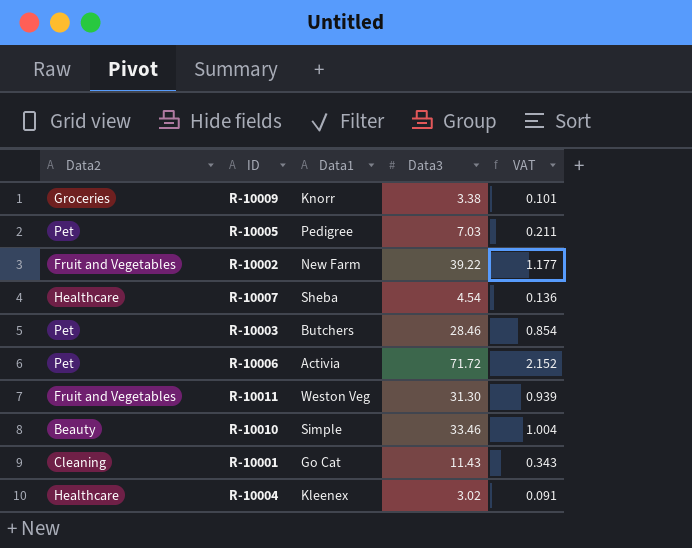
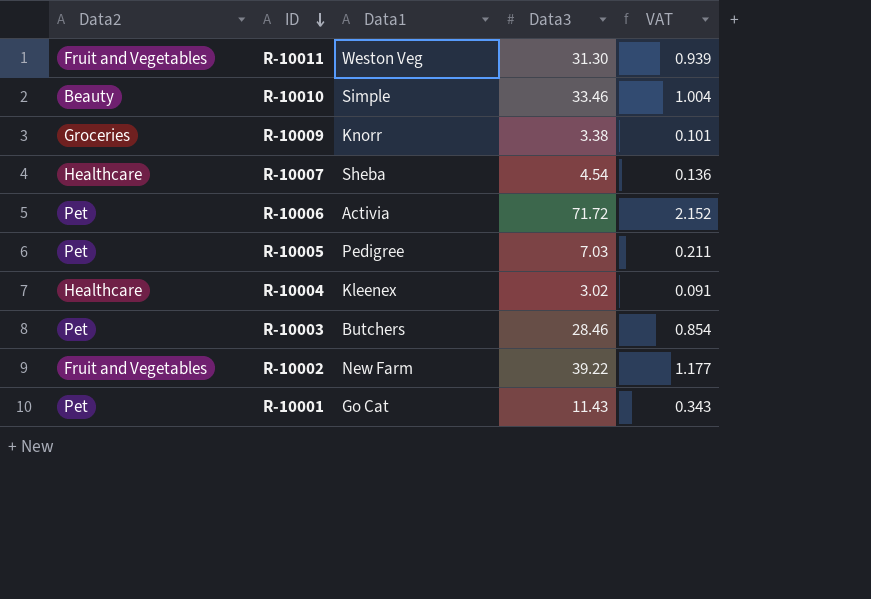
row order: none -> ID descending
R-10001 | Data2: Cleaning -> Pet

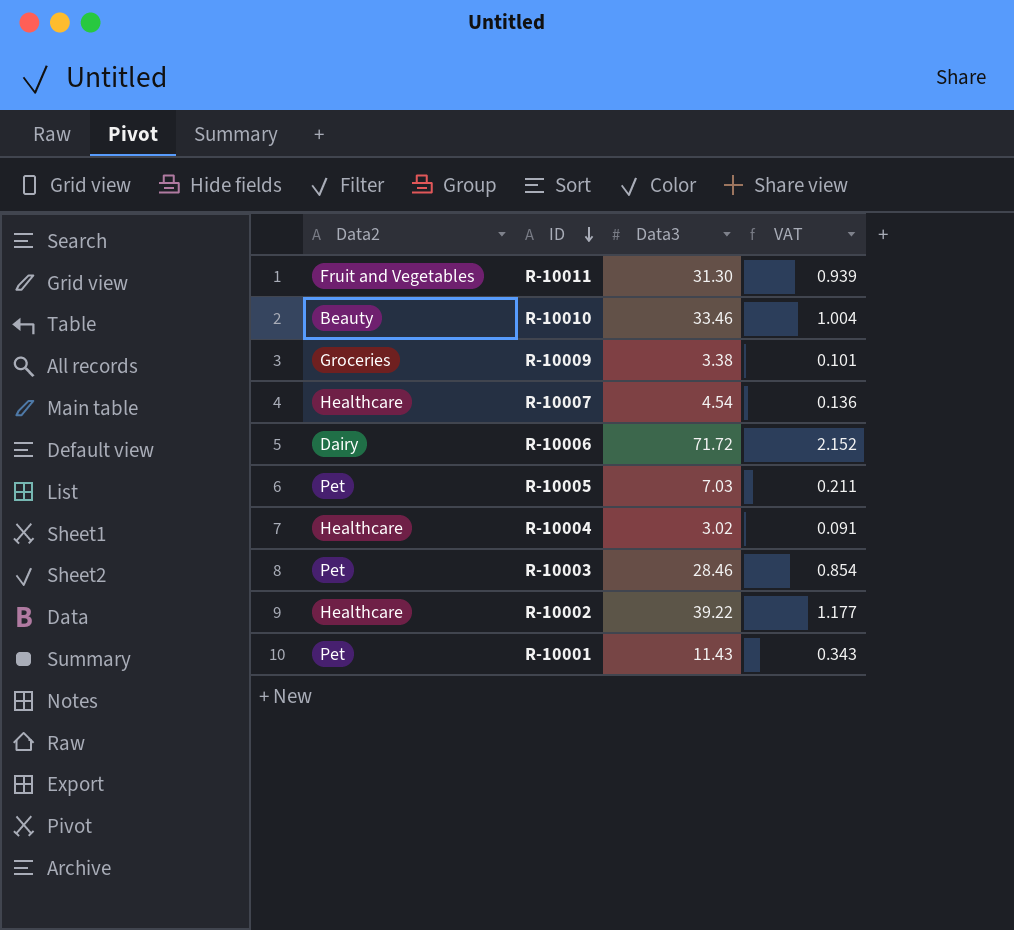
column Data1 | position: 3 -> none
R-10006 | Data2: Pet -> Dairy
R-10002 | Data2: Fruit and Vegetables -> Healthcare

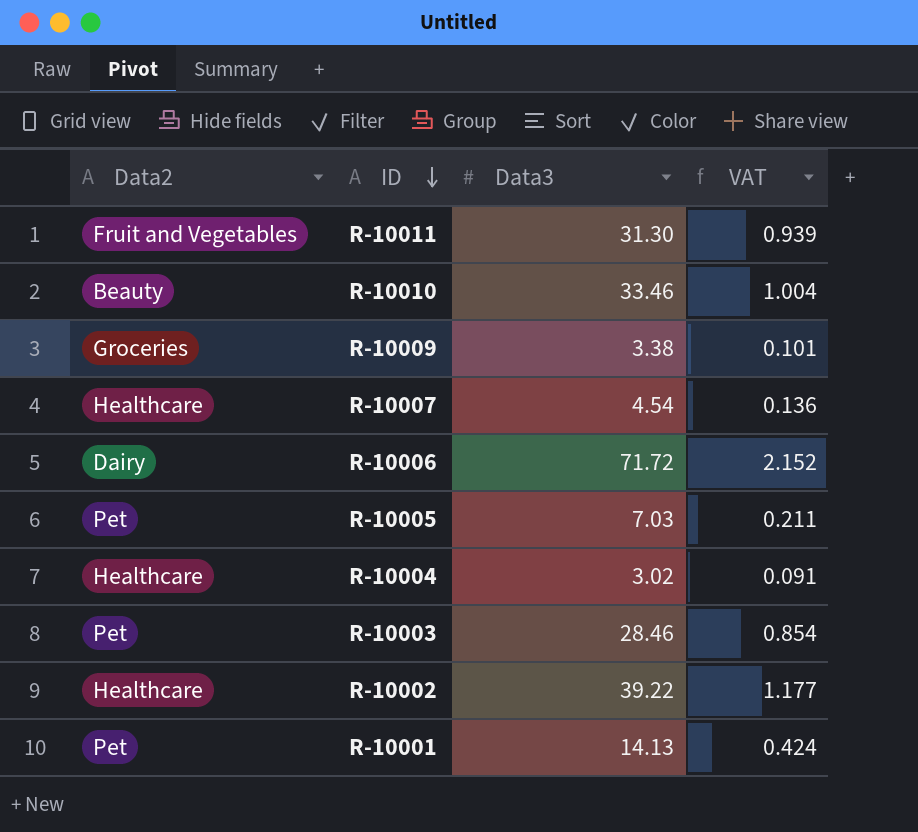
R-10001 | Data3: 11.43 -> 14.13
R-10001 | VAT: 0.343 -> 0.424

